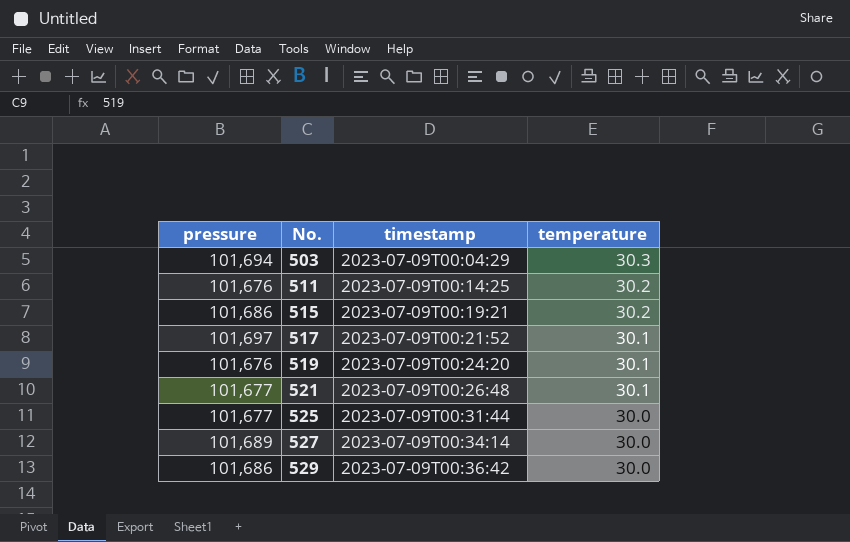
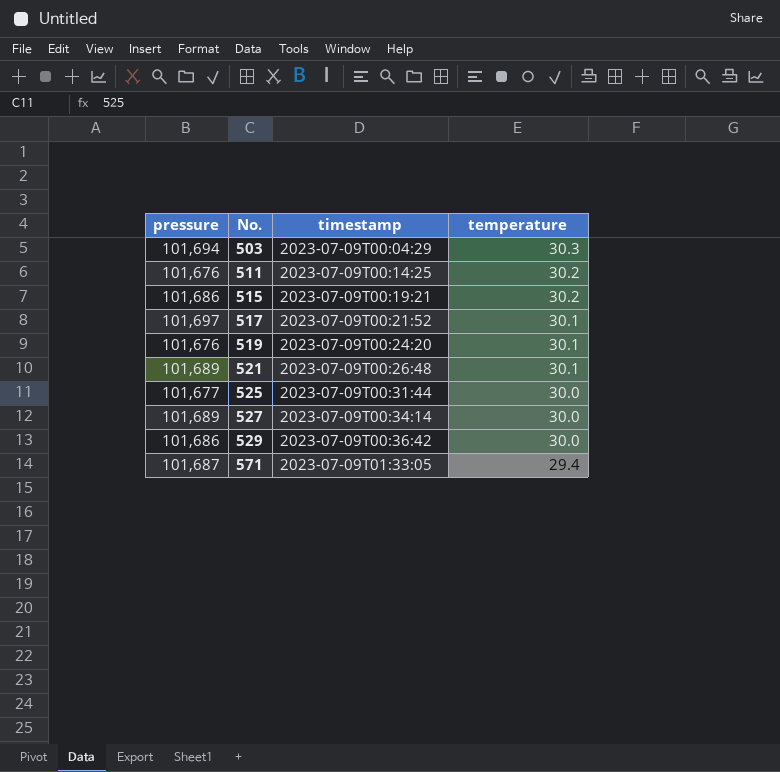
521 | pressure: 101,677 -> 101,689
row 571: none -> 101,687 | 2023-07-09T01:33:05 | 29.4

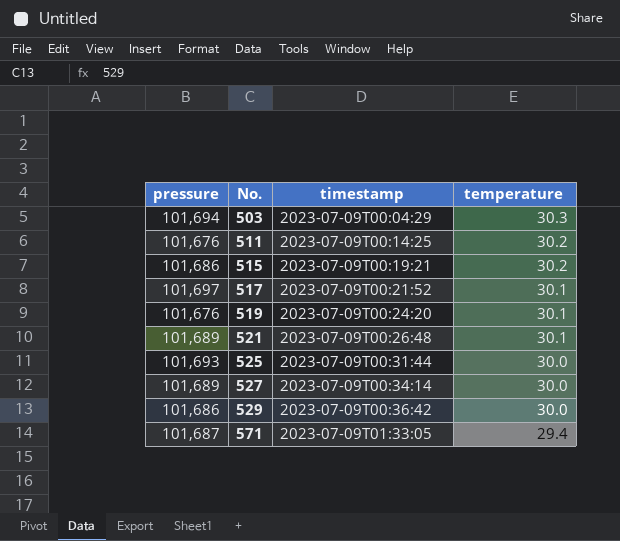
525 | pressure: 101,677 -> 101,693

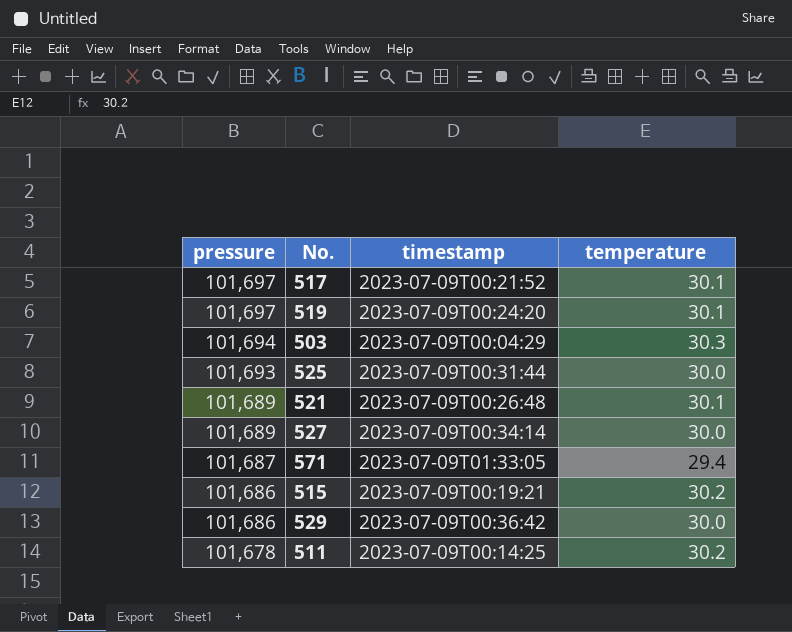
row order: No. ascending -> pressure descending
519 | pressure: 101,676 -> 101,697
511 | pressure: 101,676 -> 101,678

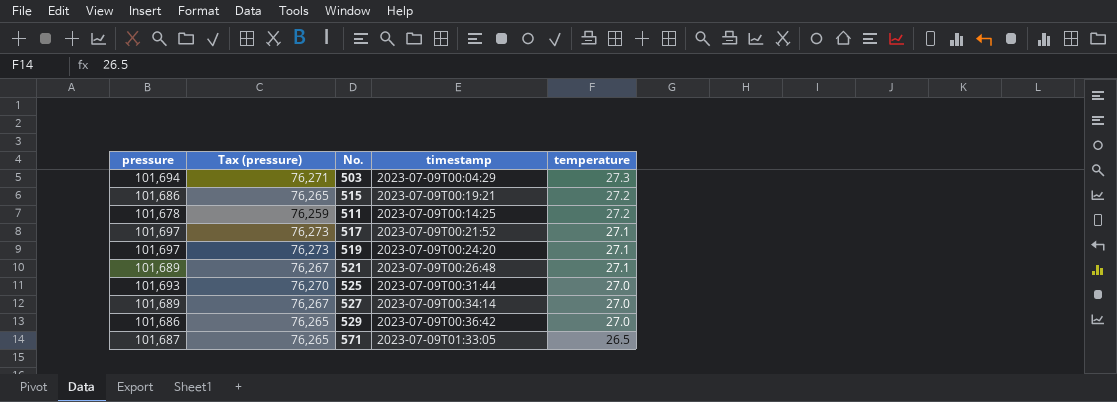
row order: pressure descending -> temperature descending
column Tax (pressure) | formula: none -> [pressure] * 0.75
503 | temperature: 30.3 -> 27.3
515 | temperature: 30.2 -> 27.2
511 | temperature: 30.2 -> 27.2
517 | temperature: 30.1 -> 27.1
519 | temperature: 30.1 -> 27.1
521 | temperature: 30.1 -> 27.1
525 | temperature: 30.0 -> 27.0
527 | temperature: 30.0 -> 27.0
529 | temperature: 30.0 -> 27.0
571 | temperature: 29.4 -> 26.5

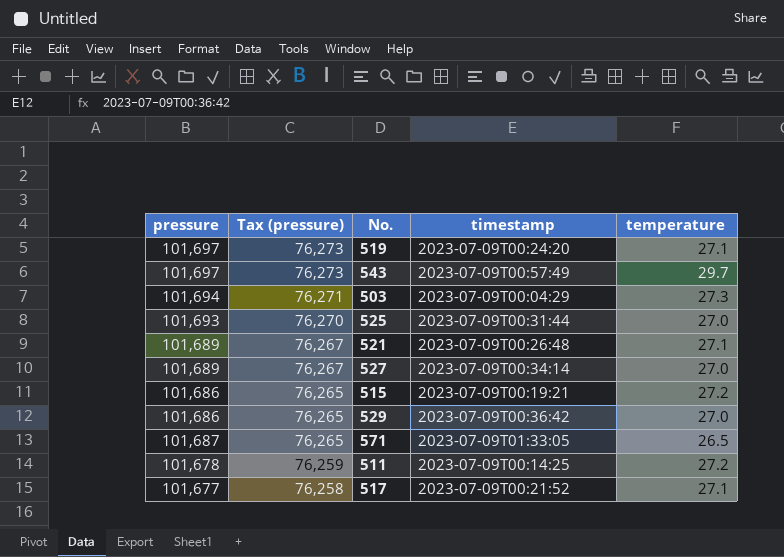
row order: temperature descending -> Tax (pressure) descending
row 543: none -> 101,697 | 76,273 | 2023-07-09T00:57:49 | 29.7
517 | pressure: 101,697 -> 101,677
517 | Tax (pressure): 76,273 -> 76,258

